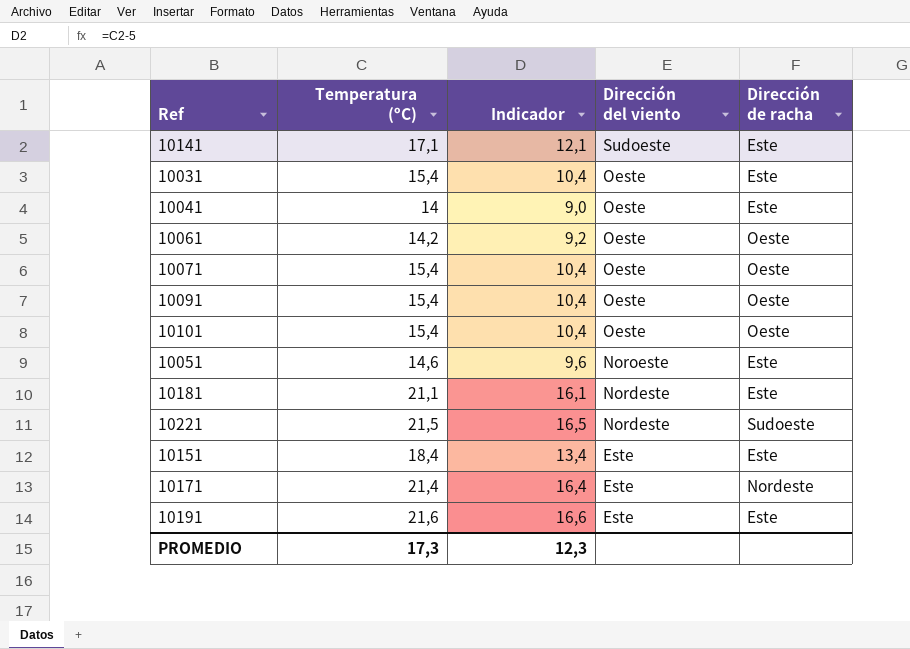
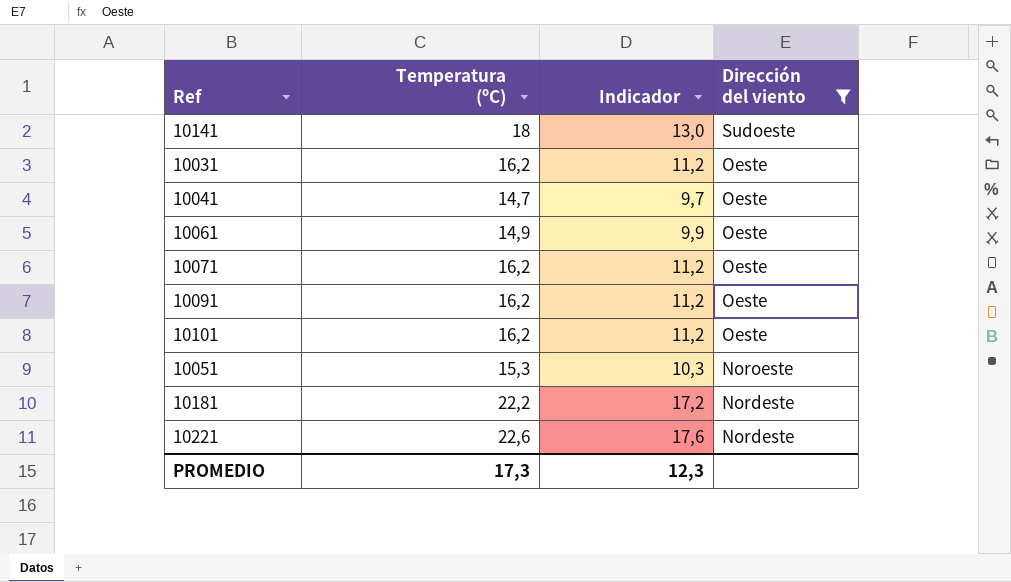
filter: none -> Dirección del viento != Este
column Dirección de racha | position: 5 -> none
10141 | Temperatura (ºC): 17,1 -> 18
10141 | Indicador: 12,1 -> 13,0
10031 | Temperatura (ºC): 15,4 -> 16,2
10031 | Indicador: 10,4 -> 11,2
10041 | Temperatura (ºC): 14 -> 14,7
10041 | Indicador: 9,0 -> 9,7
10061 | Temperatura (ºC): 14,2 -> 14,9
10061 | Indicador: 9,2 -> 9,9
10071 | Temperatura (ºC): 15,4 -> 16,2
10071 | Indicador: 10,4 -> 11,2
10091 | Temperatura (ºC): 15,4 -> 16,2
10091 | Indicador: 10,4 -> 11,2
10101 | Temperatura (ºC): 15,4 -> 16,2
10101 | Indicador: 10,4 -> 11,2
10051 | Temperatura (ºC): 14,6 -> 15,3
10051 | Indicador: 9,6 -> 10,3
10181 | Temperatura (ºC): 21,1 -> 22,2
10181 | Indicador: 16,1 -> 17,2
10221 | Temperatura (ºC): 21,5 -> 22,6
10221 | Indicador: 16,5 -> 17,6

